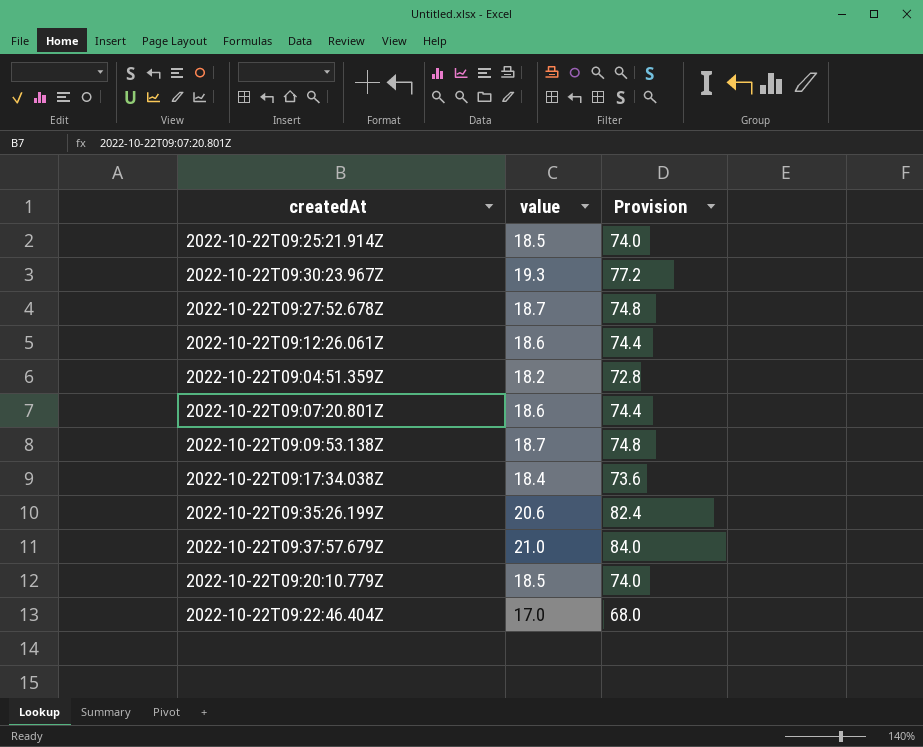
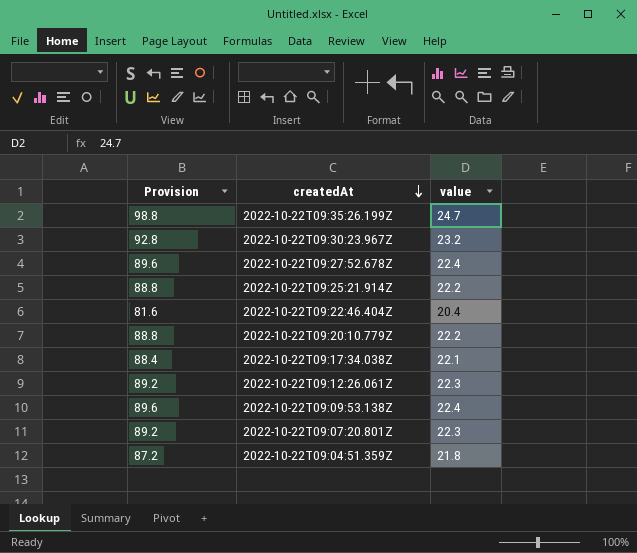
row order: none -> createdAt descending
column Provision | position: 3 -> 1
row 2022-10-22T09:37:57.679Z: 21.0 | 84.0 -> none
2022-10-22T09:35:26.199Z | Provision: 82.4 -> 98.8
2022-10-22T09:35:26.199Z | value: 20.6 -> 24.7
2022-10-22T09:30:23.967Z | Provision: 77.2 -> 92.8
2022-10-22T09:30:23.967Z | value: 19.3 -> 23.2
2022-10-22T09:27:52.678Z | Provision: 74.8 -> 89.6
2022-10-22T09:27:52.678Z | value: 18.7 -> 22.4
2022-10-22T09:25:21.914Z | Provision: 74.0 -> 88.8
2022-10-22T09:25:21.914Z | value: 18.5 -> 22.2
2022-10-22T09:22:46.404Z | Provision: 68.0 -> 81.6
2022-10-22T09:22:46.404Z | value: 17.0 -> 20.4
2022-10-22T09:20:10.779Z | Provision: 74.0 -> 88.8
2022-10-22T09:20:10.779Z | value: 18.5 -> 22.2
2022-10-22T09:17:34.038Z | Provision: 73.6 -> 88.4
2022-10-22T09:17:34.038Z | value: 18.4 -> 22.1
2022-10-22T09:12:26.061Z | Provision: 74.4 -> 89.2
2022-10-22T09:12:26.061Z | value: 18.6 -> 22.3
2022-10-22T09:09:53.138Z | Provision: 74.8 -> 89.6
2022-10-22T09:09:53.138Z | value: 18.7 -> 22.4
2022-10-22T09:07:20.801Z | Provision: 74.4 -> 89.2
2022-10-22T09:07:20.801Z | value: 18.6 -> 22.3
2022-10-22T09:04:51.359Z | Provision: 72.8 -> 87.2
2022-10-22T09:04:51.359Z | value: 18.2 -> 21.8

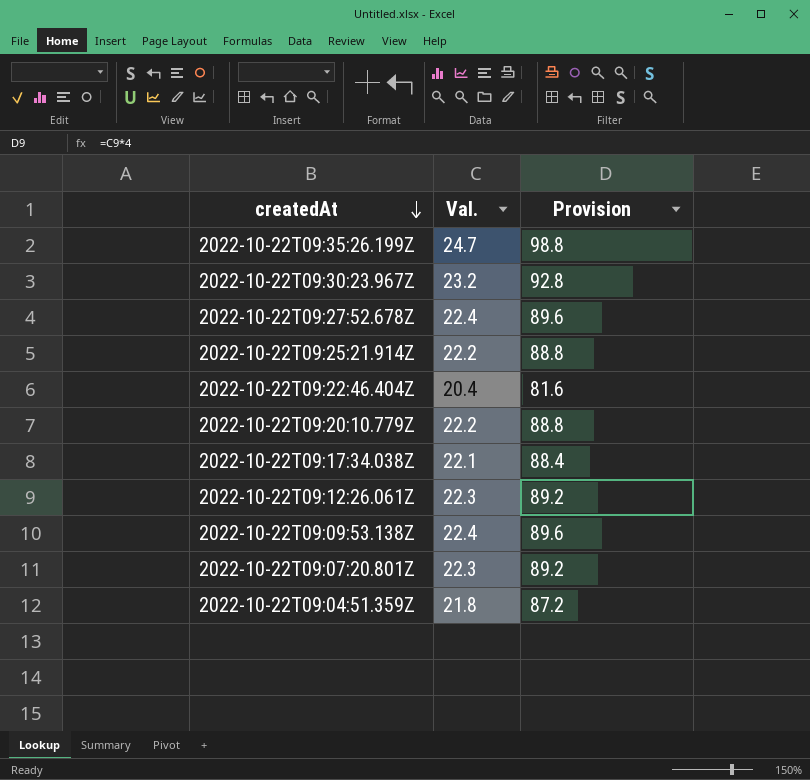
column name: value -> Val.
column Provision | position: 1 -> 3

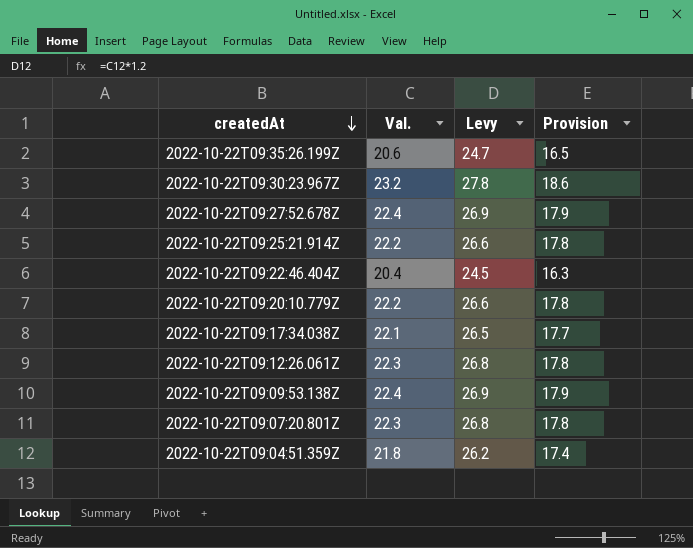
column Levy | formula: none -> [Val.] * 1.2
column Provision | formula: [Val.] * 4 -> [Val.] * 0.8
2022-10-22T09:35:26.199Z | Val.: 24.7 -> 20.6

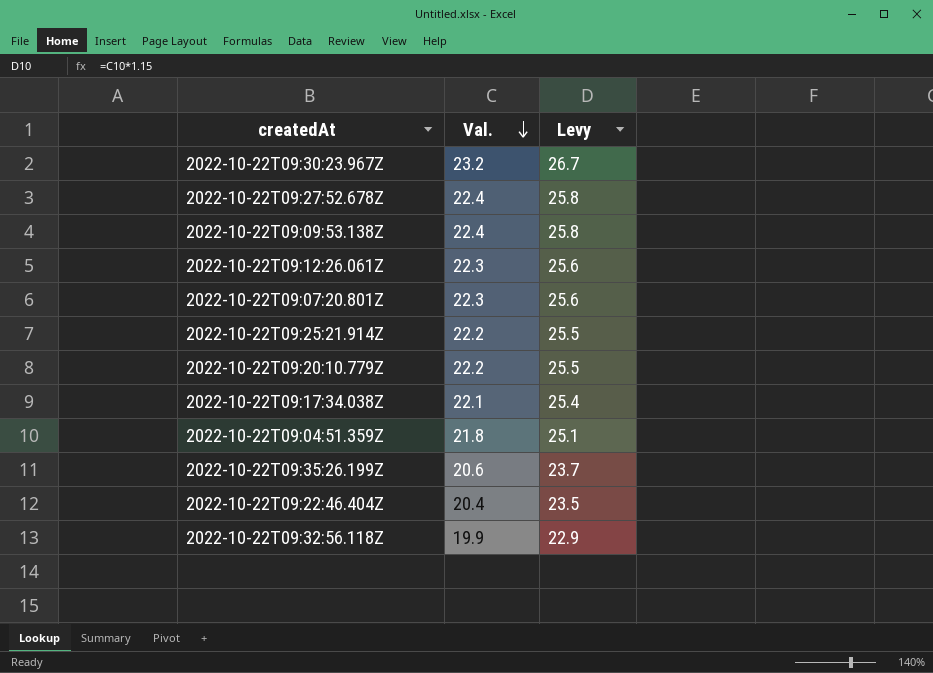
row order: createdAt descending -> Val. descending
column Provision | formula: [Val.] * 0.8 -> none
column Levy | formula: [Val.] * 1.2 -> [Val.] * 1.15
row 2022-10-22T09:32:56.118Z: none -> 19.9 | 22.9

